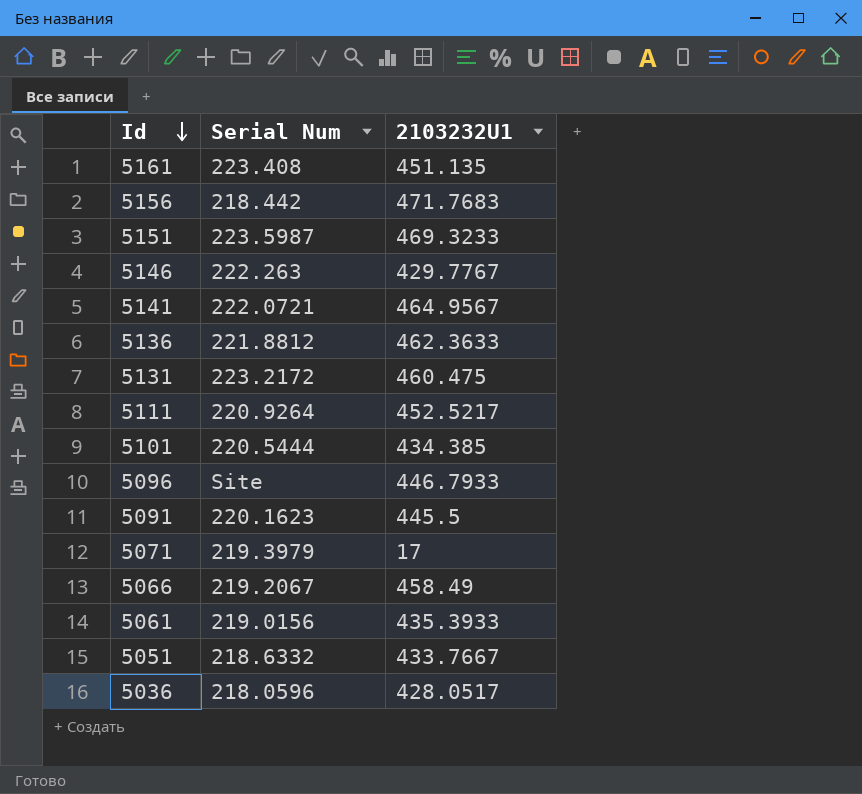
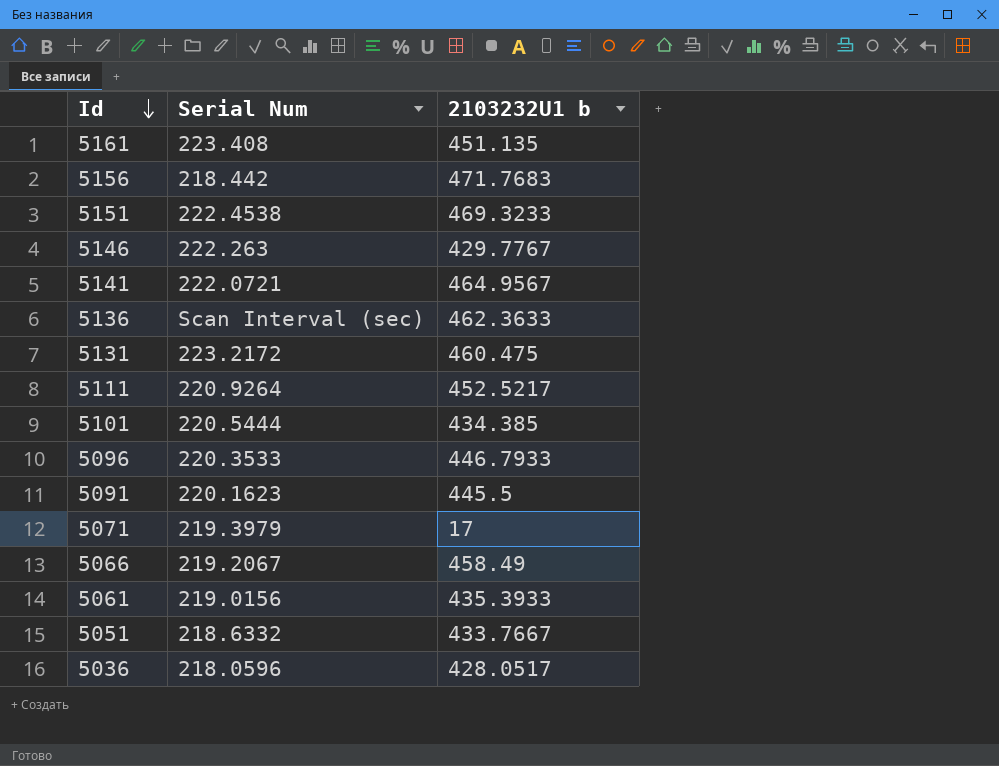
column name: 2103232U1 -> 2103232U1 b
5151 | Serial Num: 223.5987 -> 222.4538
5136 | Serial Num: 221.8812 -> Scan Interval (sec)
5096 | Serial Num: Site -> 220.3533

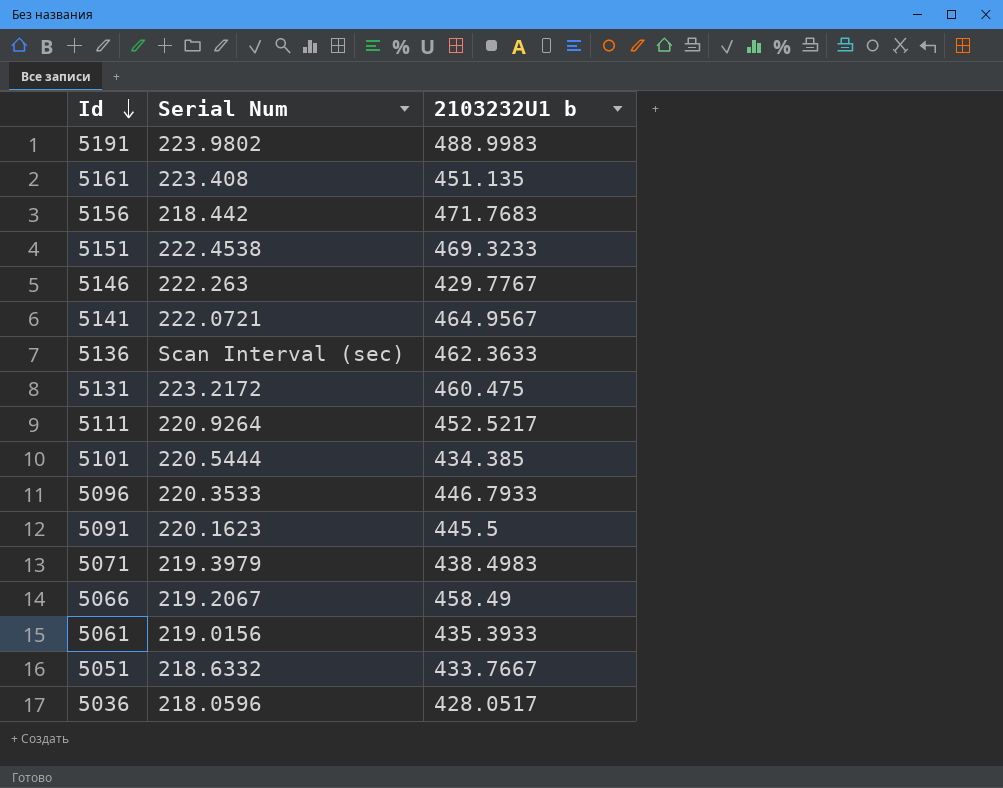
row 5191: none -> 223.9802 | 488.9983
5071 | 2103232U1 b: 17 -> 438.4983

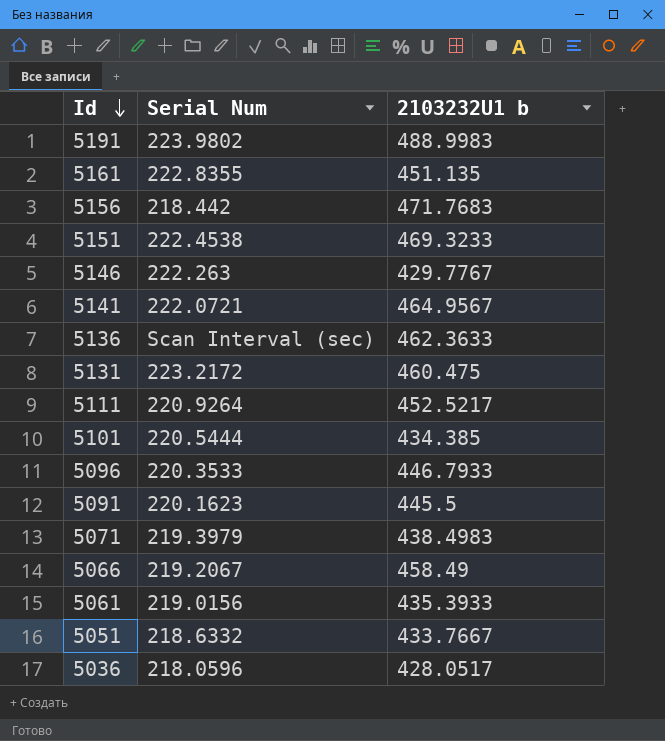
5161 | Serial Num: 223.408 -> 222.8355

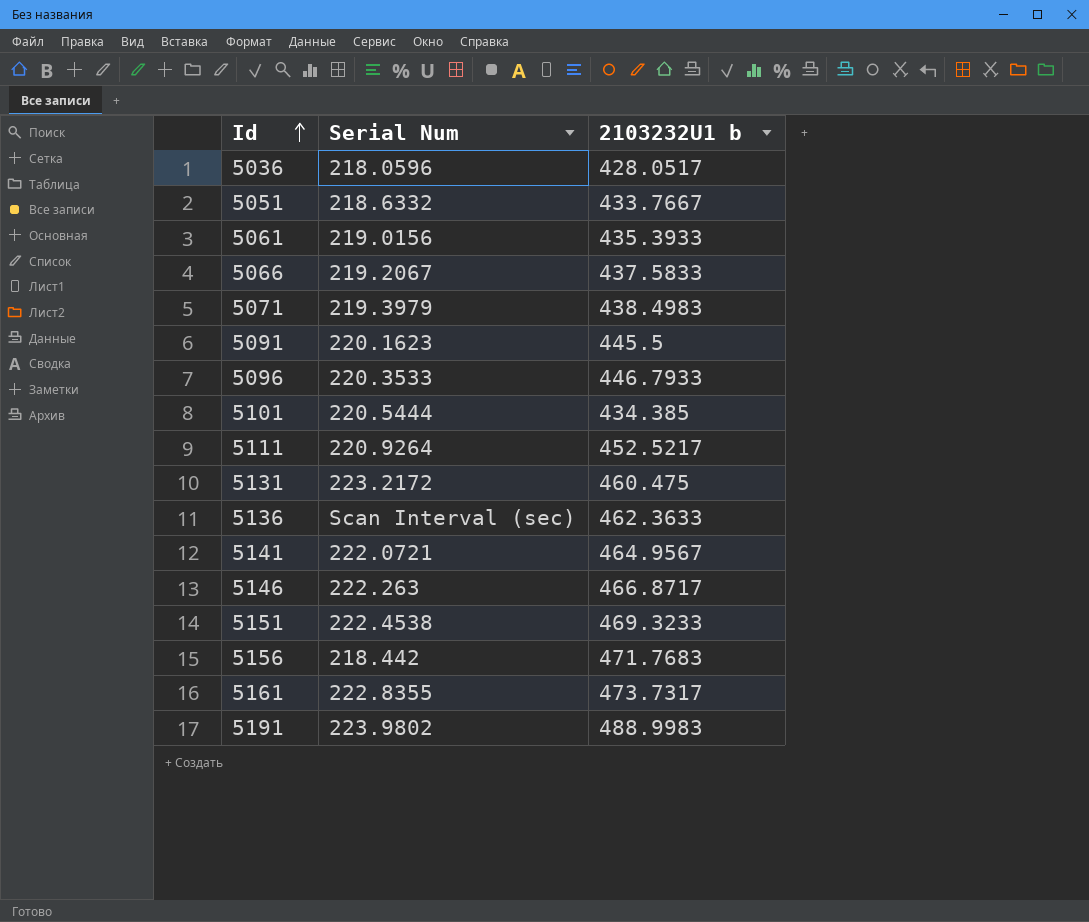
row order: Id descending -> Id ascending
5066 | 2103232U1 b: 458.49 -> 437.5833
5146 | 2103232U1 b: 429.7767 -> 466.8717
5161 | 2103232U1 b: 451.135 -> 473.7317

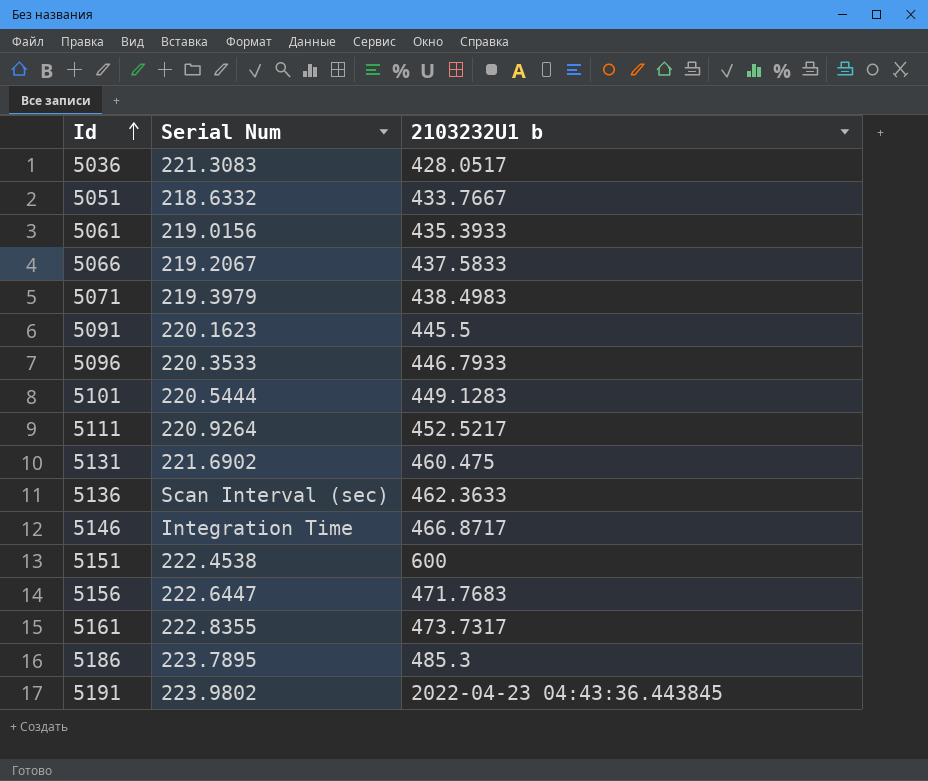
row 5141: 222.0721 | 464.9567 -> none
5036 | Serial Num: 218.0596 -> 221.3083
5101 | 2103232U1 b: 434.385 -> 449.1283
5131 | Serial Num: 223.2172 -> 221.6902
5146 | Serial Num: 222.263 -> Integration Time
5151 | 2103232U1 b: 469.3233 -> 600
5156 | Serial Num: 218.442 -> 222.6447
row 5186: none -> 223.7895 | 485.3
5191 | 2103232U1 b: 488.9983 -> 2022-04-23 04:43:36.443845

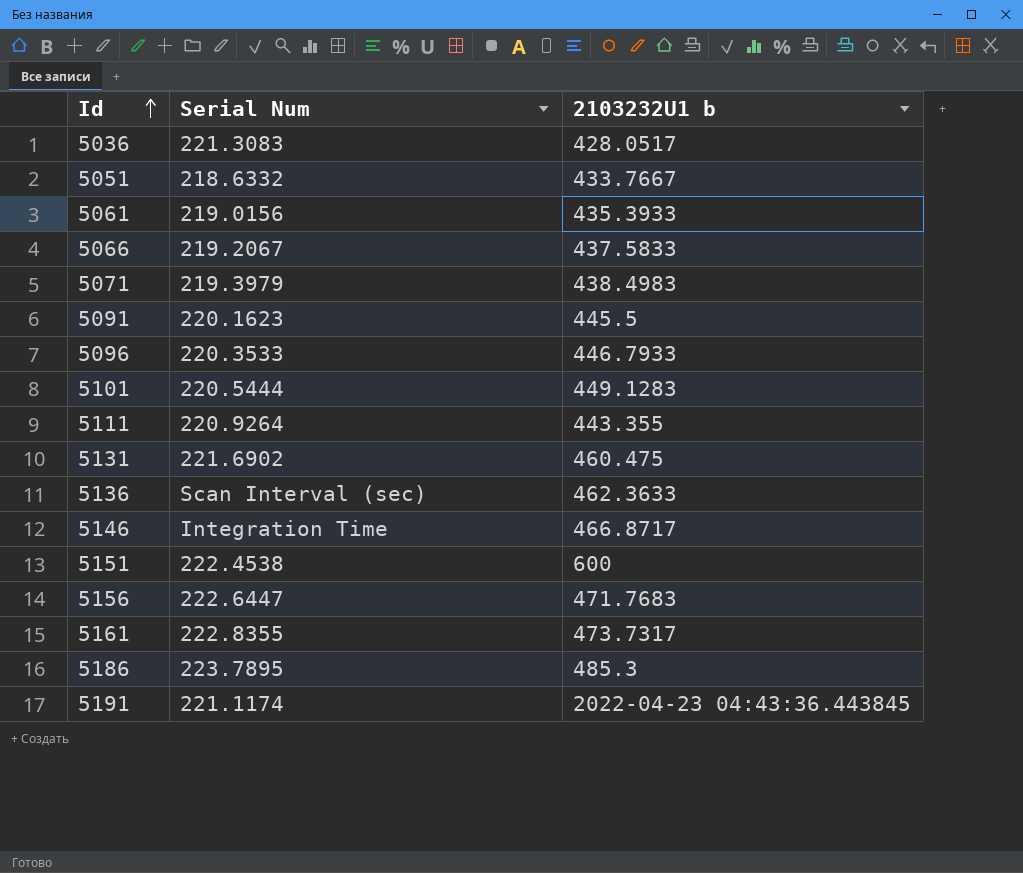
5111 | 2103232U1 b: 452.5217 -> 443.355
5191 | Serial Num: 223.9802 -> 221.1174

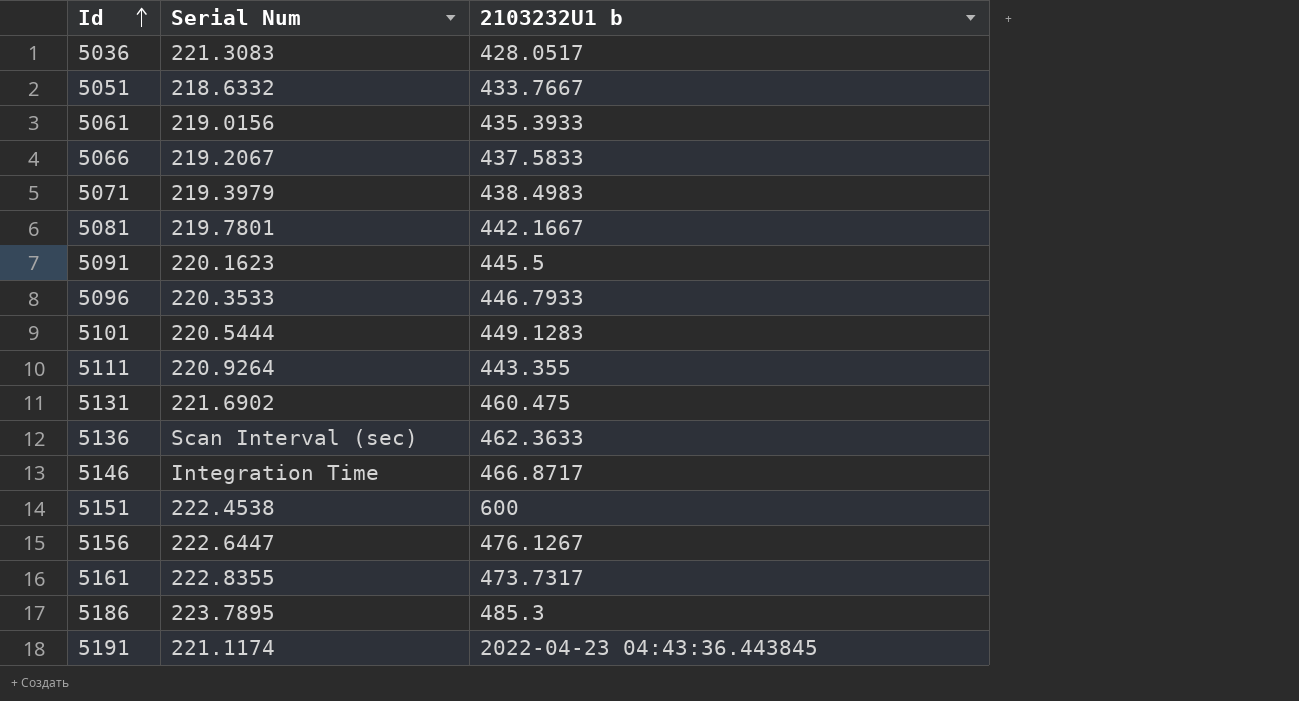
row 5081: none -> 219.7801 | 442.1667
5156 | 2103232U1 b: 471.7683 -> 476.1267

